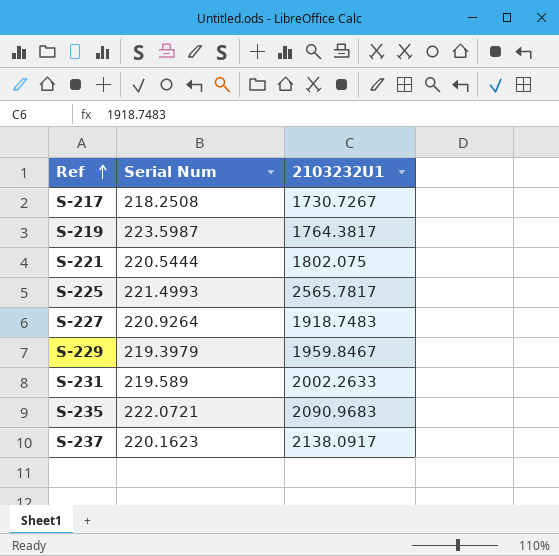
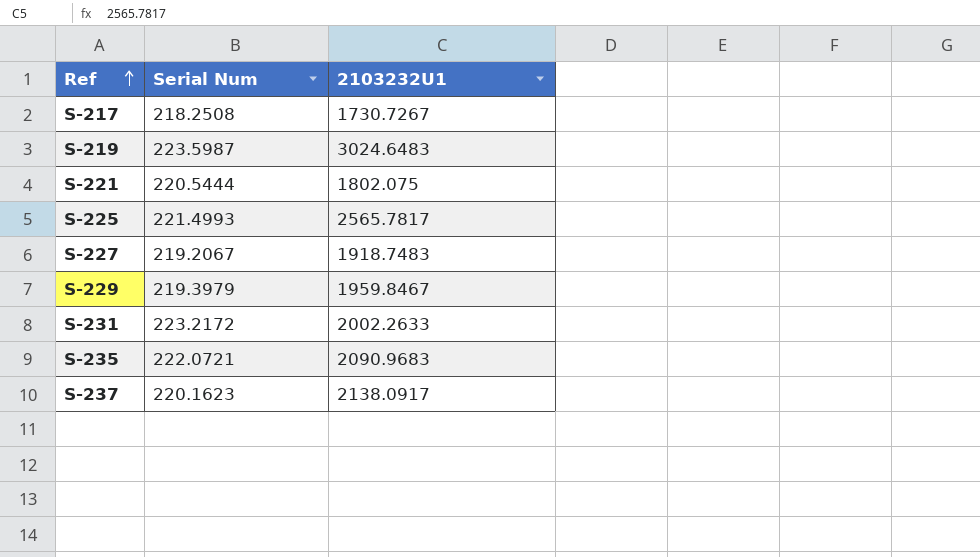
S-219 | 2103232U1: 1764.3817 -> 3024.6483
S-227 | Serial Num: 220.9264 -> 219.2067
S-231 | Serial Num: 219.589 -> 223.2172

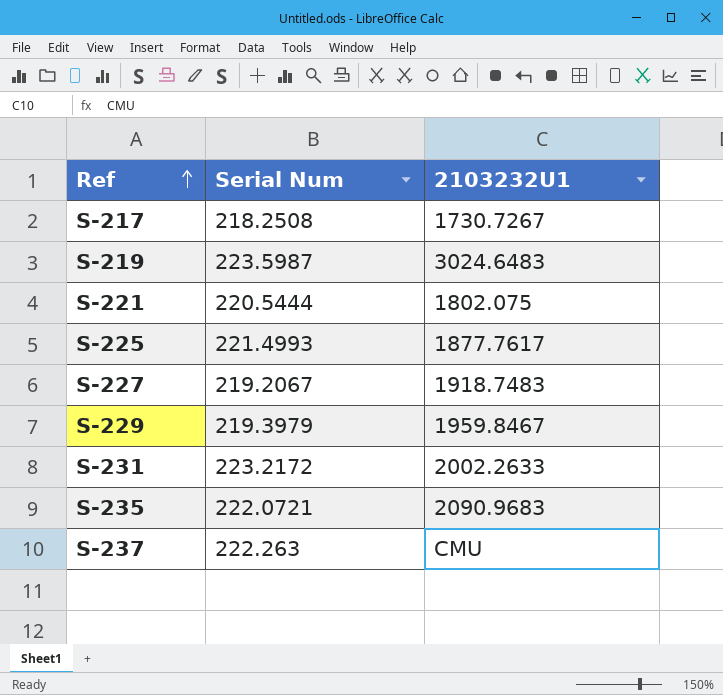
S-225 | 2103232U1: 2565.7817 -> 1877.7617
S-237 | Serial Num: 220.1623 -> 222.263
S-237 | 2103232U1: 2138.0917 -> CMU

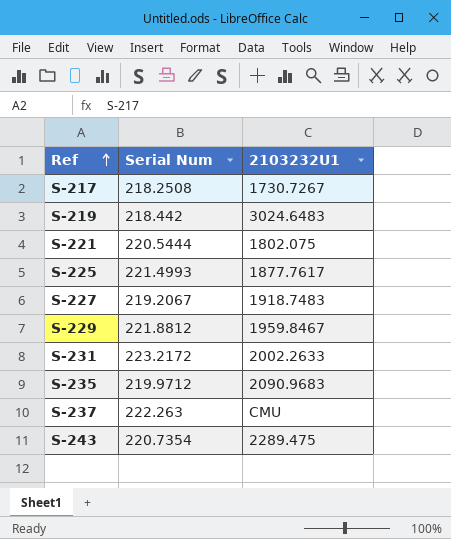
S-219 | Serial Num: 223.5987 -> 218.442
S-229 | Serial Num: 219.3979 -> 221.8812
S-235 | Serial Num: 222.0721 -> 219.9712
row S-243: none -> 220.7354 | 2289.475

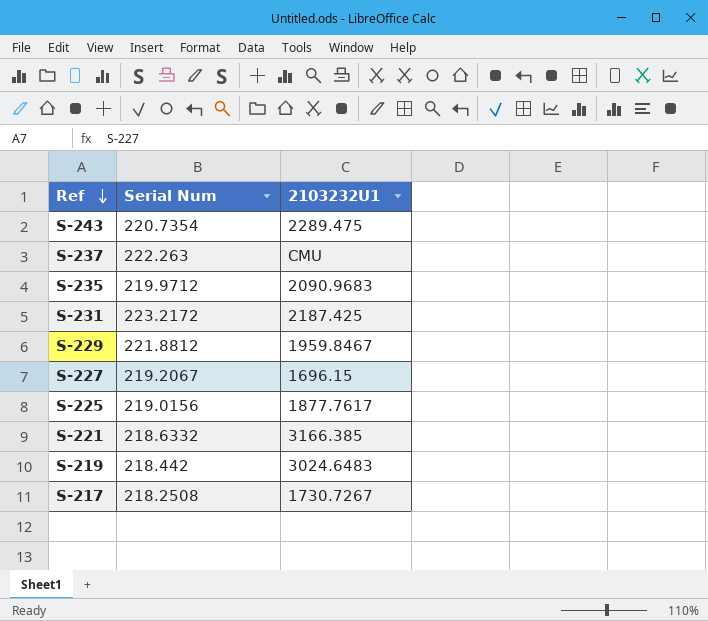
row order: Ref ascending -> Ref descending
S-231 | 2103232U1: 2002.2633 -> 2187.425
S-227 | 2103232U1: 1918.7483 -> 1696.15
S-225 | Serial Num: 221.4993 -> 219.0156
S-221 | Serial Num: 220.5444 -> 218.6332
S-221 | 2103232U1: 1802.075 -> 3166.385

